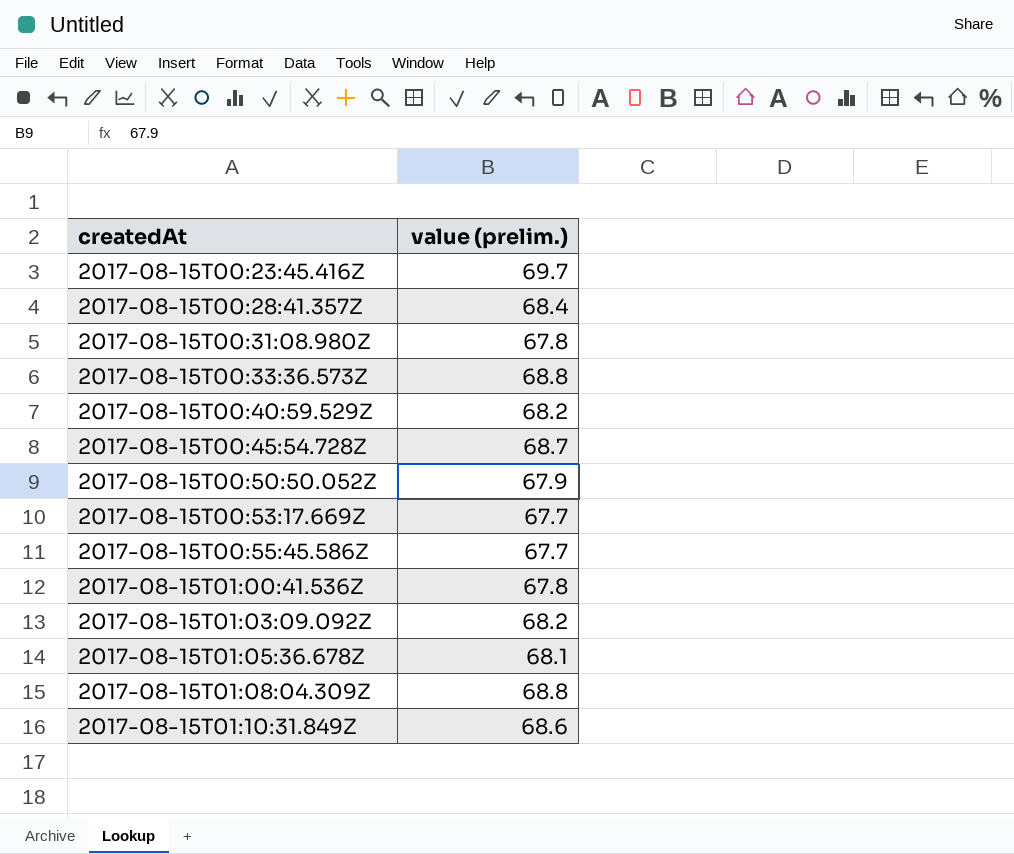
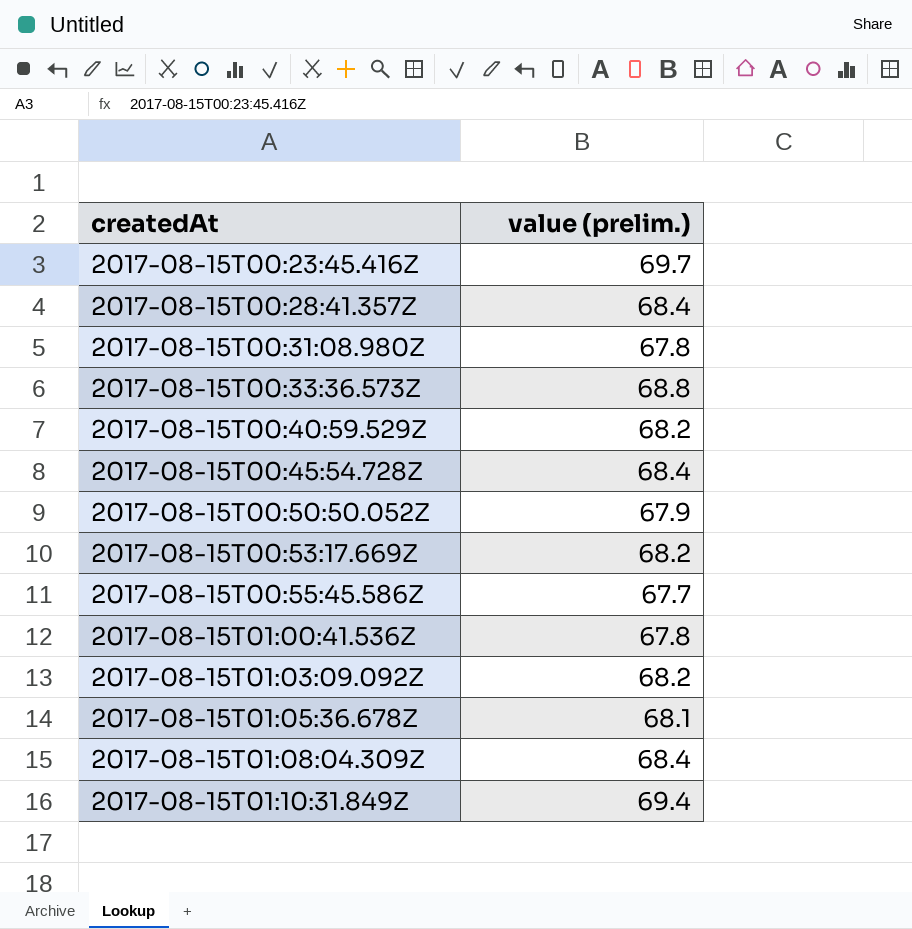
2017-08-15T00:45:54.728Z | value (prelim.): 68.7 -> 68.4
2017-08-15T00:53:17.669Z | value (prelim.): 67.7 -> 68.2
2017-08-15T01:08:04.309Z | value (prelim.): 68.8 -> 68.4
2017-08-15T01:10:31.849Z | value (prelim.): 68.6 -> 69.4

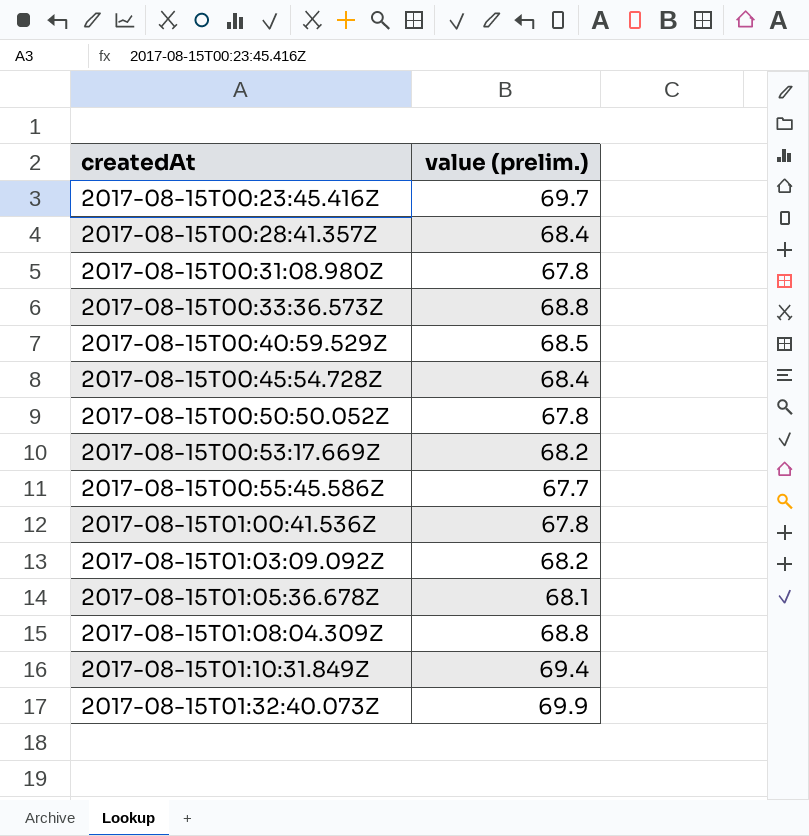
2017-08-15T00:40:59.529Z | value (prelim.): 68.2 -> 68.5
2017-08-15T00:50:50.052Z | value (prelim.): 67.9 -> 67.8
2017-08-15T01:08:04.309Z | value (prelim.): 68.4 -> 68.8
row 2017-08-15T01:32:40.073Z: none -> 69.9

